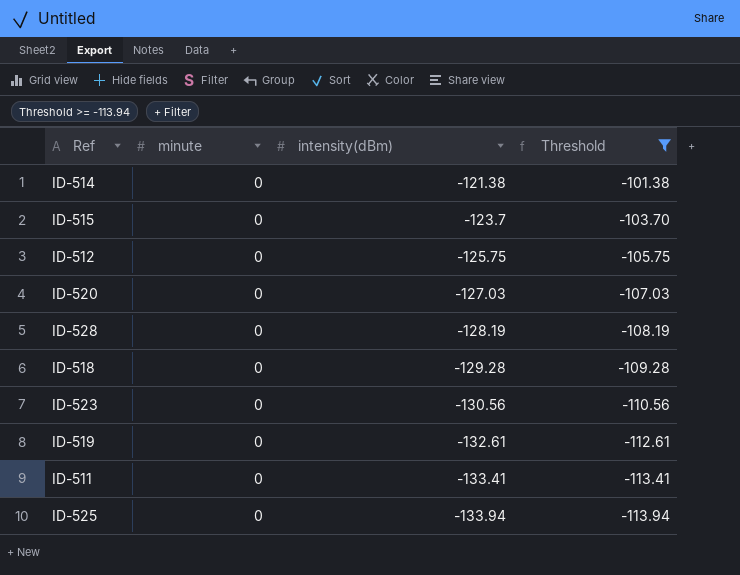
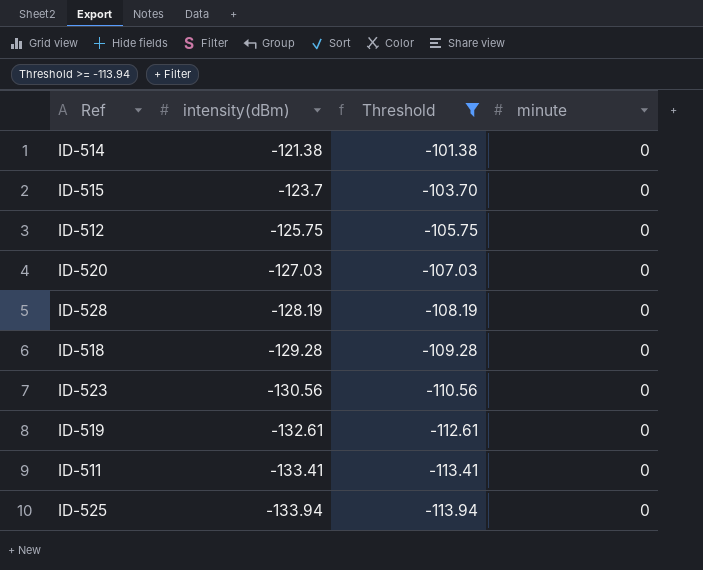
column minute | position: 2 -> 4

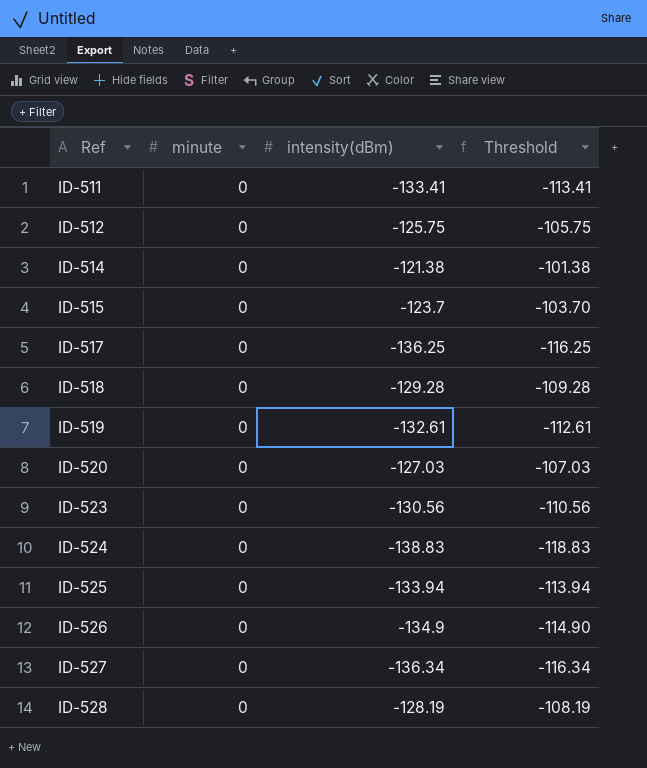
filter: Threshold >= -113.94 -> none
row order: intensity(dBm) descending -> Ref ascending
column minute | position: 4 -> 2

